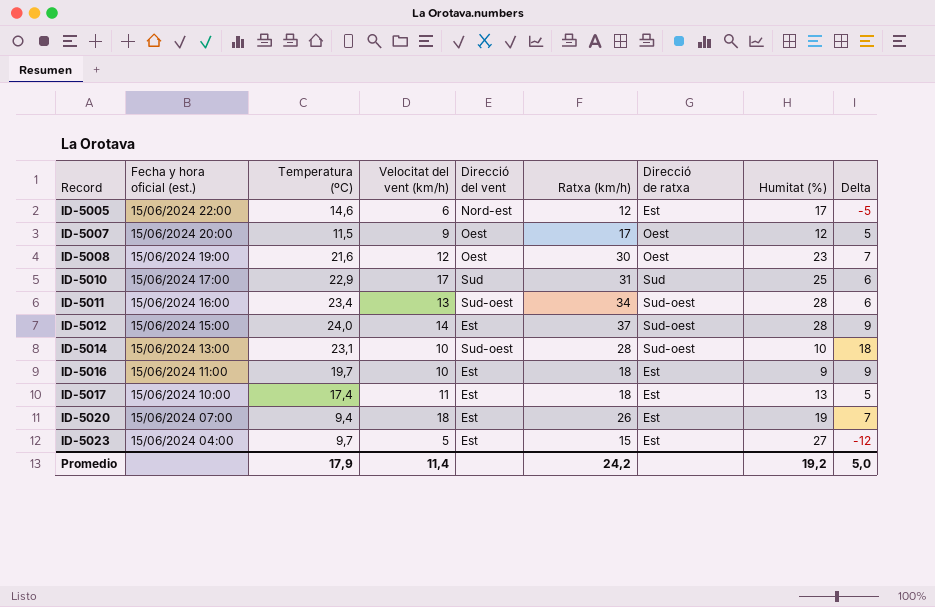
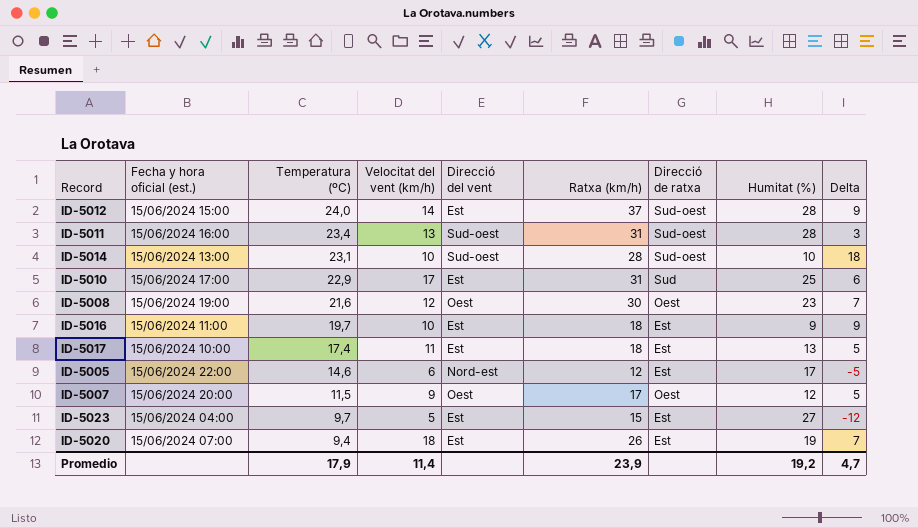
row order: Record ascending -> Temperatura (ºC) descending
ID-5011 | Ratxa (km/h): 34 -> 31
ID-5011 | Delta: 6 -> 3
ID-5010 | Direcció del vent: Sud -> Est
Promedio | Ratxa (km/h): 24,2 -> 23,9
Promedio | Delta: 5,0 -> 4,7

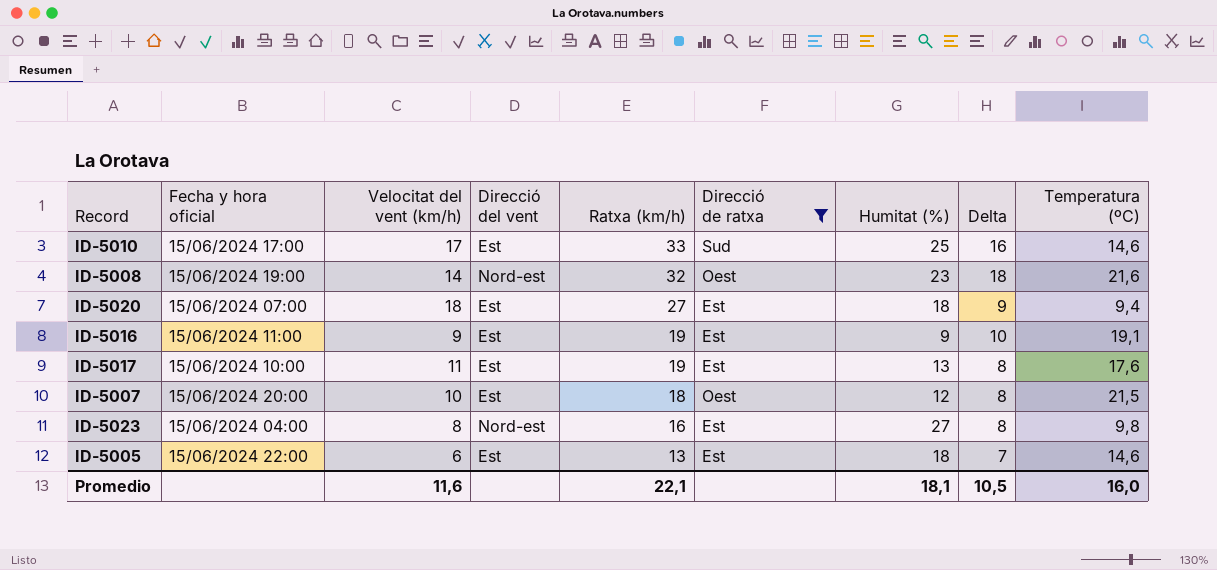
filter: none -> Direcció de ratxa != Sud-oest
row order: Temperatura (ºC) descending -> Ratxa (km/h) descending
column name: Fecha y hora oficial (est.) -> Fecha y hora oficial
column Delta | formula: [Ratxa (km/h)] - [Humitat (%)] -> [Ratxa (km/h)] - [Velocitat del vent (km/h)]
column Temperatura (ºC) | position: 3 -> 9
ID-5010 | Ratxa (km/h): 31 -> 33
ID-5010 | Temperatura (ºC): 22,9 -> 14,6
ID-5008 | Velocitat del vent (km/h): 12 -> 14
ID-5008 | Direcció del vent: Oest -> Nord-est
ID-5008 | Ratxa (km/h): 30 -> 32
ID-5020 | Ratxa (km/h): 26 -> 27
ID-5020 | Humitat (%): 19 -> 18
ID-5016 | Velocitat del vent (km/h): 10 -> 9
ID-5016 | Ratxa (km/h): 18 -> 19
ID-5016 | Temperatura (ºC): 19,7 -> 19,1
ID-5017 | Ratxa (km/h): 18 -> 19
ID-5017 | Temperatura (ºC): 17,4 -> 17,6
ID-5007 | Velocitat del vent (km/h): 9 -> 10
ID-5007 | Direcció del vent: Oest -> Est
ID-5007 | Ratxa (km/h): 17 -> 18
ID-5007 | Temperatura (ºC): 11,5 -> 21,5
ID-5023 | Velocitat del vent (km/h): 5 -> 8
ID-5023 | Direcció del vent: Est -> Nord-est
ID-5023 | Ratxa (km/h): 15 -> 16
ID-5023 | Temperatura (ºC): 9,7 -> 9,8
ID-5005 | Direcció del vent: Nord-est -> Est
ID-5005 | Ratxa (km/h): 12 -> 13
ID-5005 | Humitat (%): 17 -> 18
Promedio | Velocitat del vent (km/h): 11,4 -> 11,6
Promedio | Ratxa (km/h): 23,9 -> 22,1
Promedio | Humitat (%): 19,2 -> 18,1
Promedio | Delta: 4,7 -> 10,5
Promedio | Temperatura (ºC): 17,9 -> 16,0

